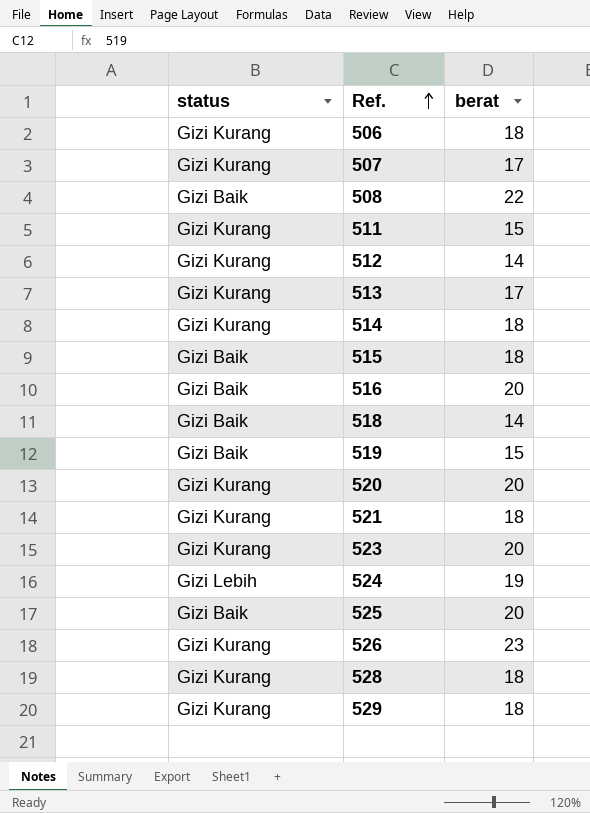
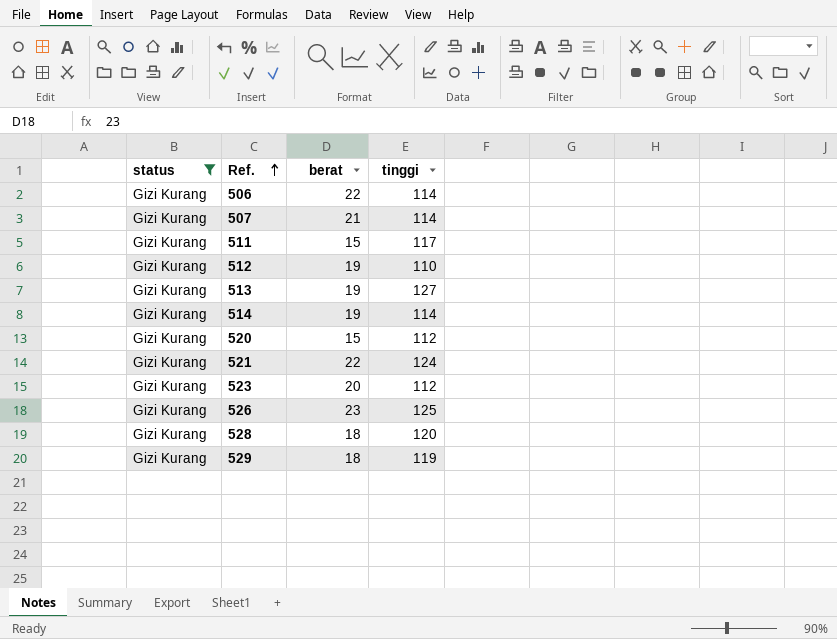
filter: none -> status = Gizi Kurang
column tinggi | position: none -> 4
506 | berat: 18 -> 22
507 | berat: 17 -> 21
512 | berat: 14 -> 19
513 | berat: 17 -> 19
514 | berat: 18 -> 19
520 | berat: 20 -> 15
521 | berat: 18 -> 22

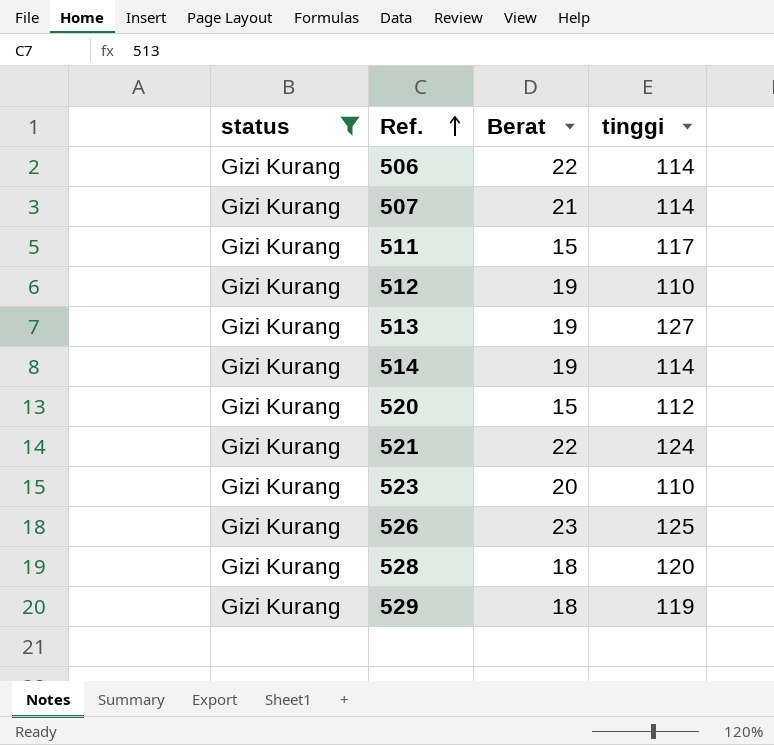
column name: berat -> Berat
523 | tinggi: 112 -> 110

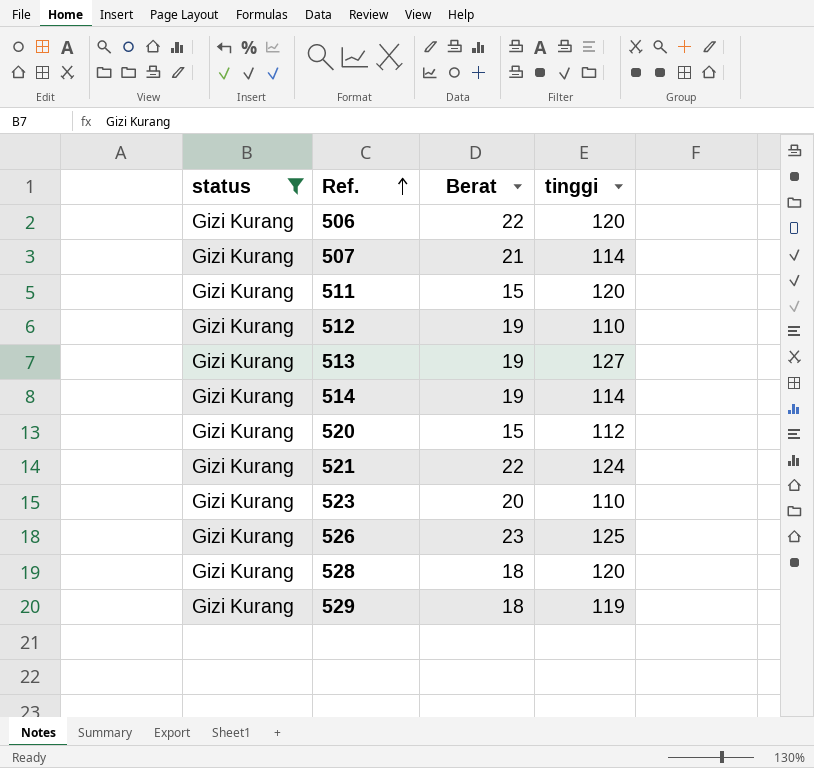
506 | tinggi: 114 -> 120
511 | tinggi: 117 -> 120

